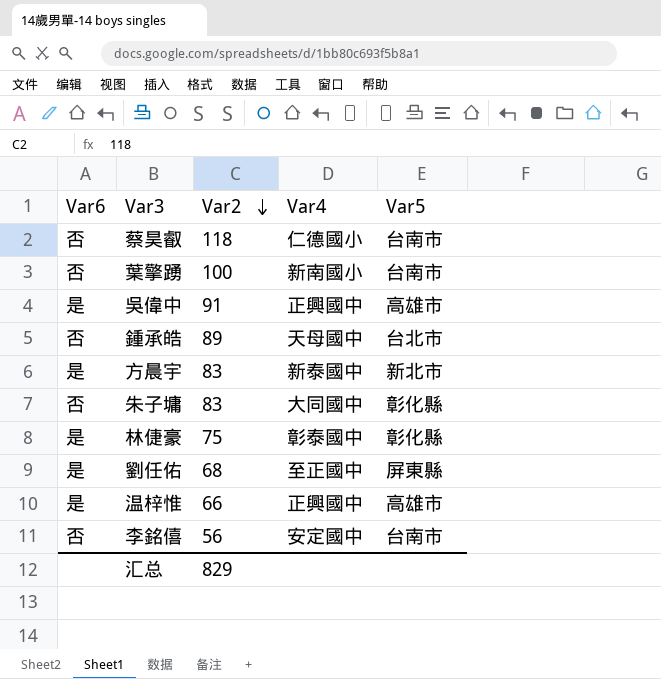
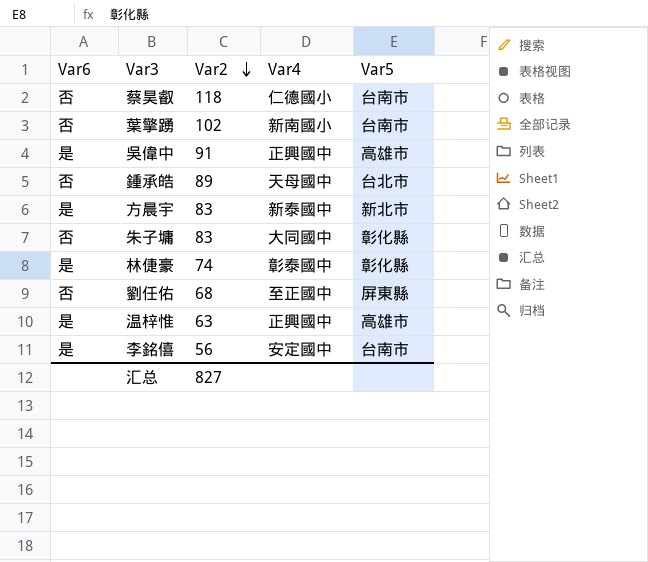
葉擎踴 | Var2: 100 -> 102
林倢豪 | Var2: 75 -> 74
劉任佑 | Var6: 是 -> 否
温梓惟 | Var2: 66 -> 63
李銘僖 | Var6: 否 -> 是
汇总 | Var2: 829 -> 827

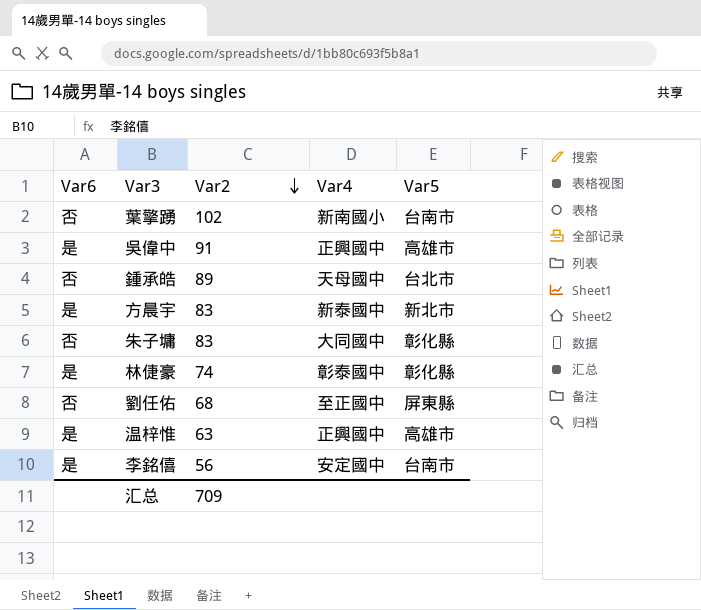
row 蔡昊叡: 否 | 118 | 仁德國小 | 台南市 -> none
汇总 | Var2: 827 -> 709

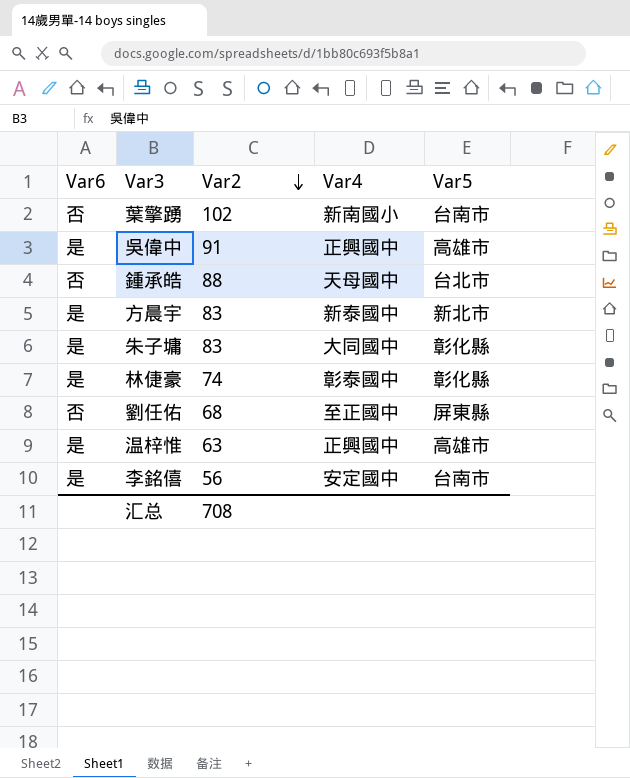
鍾承皓 | Var2: 89 -> 88
朱子墉 | Var6: 否 -> 是
汇总 | Var2: 709 -> 708

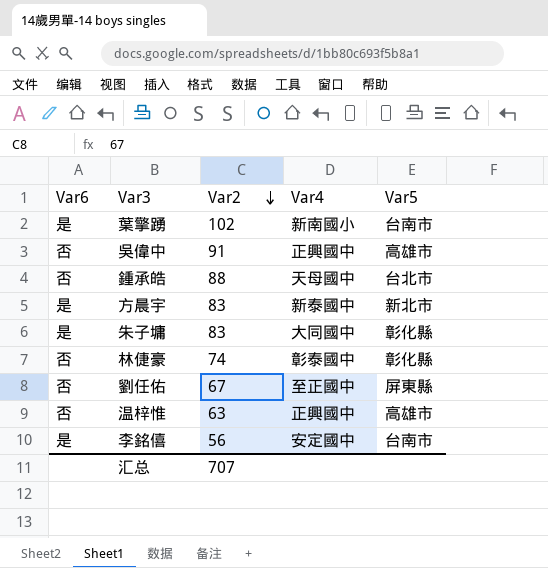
葉擎踴 | Var6: 否 -> 是
吳偉中 | Var6: 是 -> 否
林倢豪 | Var6: 是 -> 否
劉任佑 | Var2: 68 -> 67
温梓惟 | Var6: 是 -> 否
汇总 | Var2: 708 -> 707

